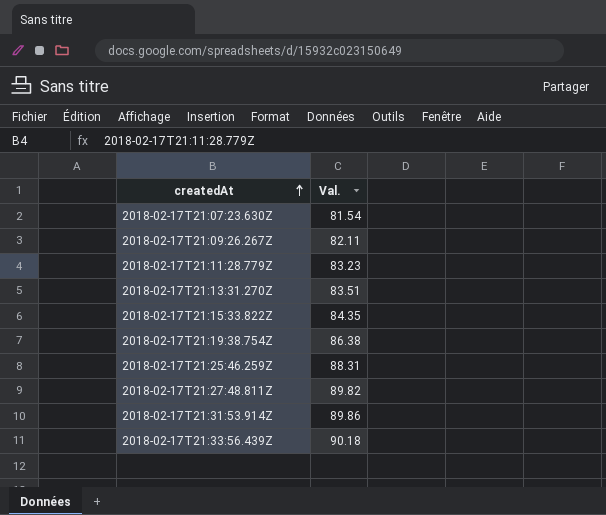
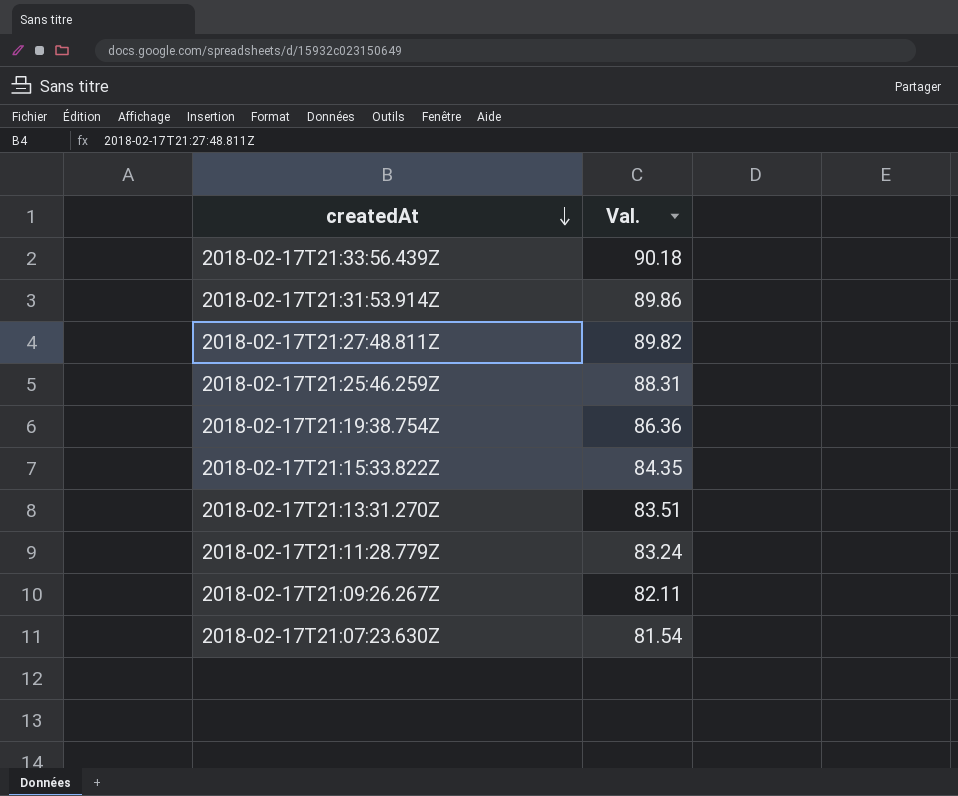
row order: createdAt ascending -> createdAt descending
2018-02-17T21:19:38.754Z | Val.: 86.38 -> 86.36
2018-02-17T21:11:28.779Z | Val.: 83.23 -> 83.24

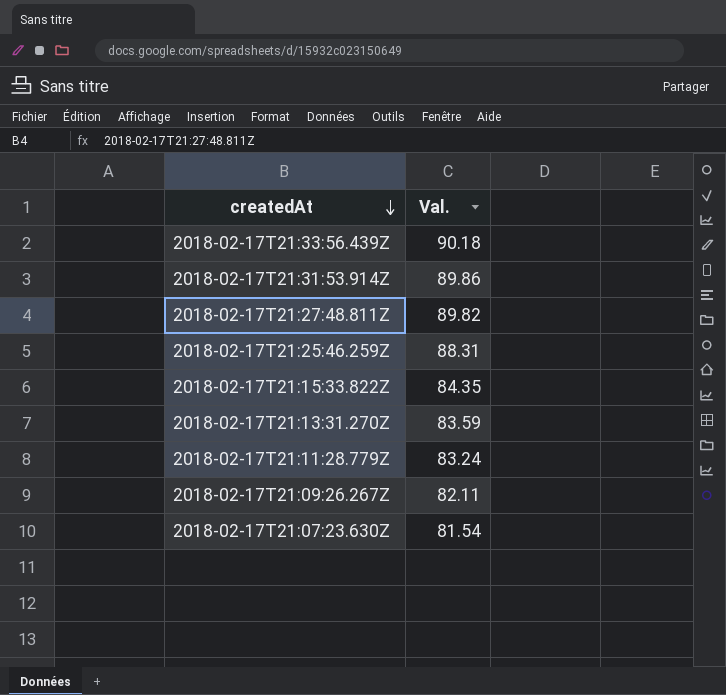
row 2018-02-17T21:19:38.754Z: 86.36 -> none
2018-02-17T21:13:31.270Z | Val.: 83.51 -> 83.59

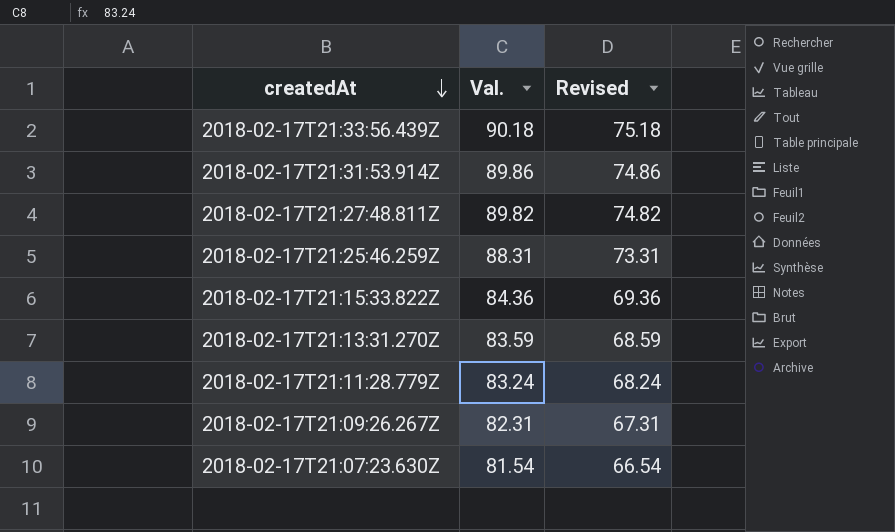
column Revised | formula: none -> [Val.] - 15
2018-02-17T21:15:33.822Z | Val.: 84.35 -> 84.36
2018-02-17T21:09:26.267Z | Val.: 82.11 -> 82.31

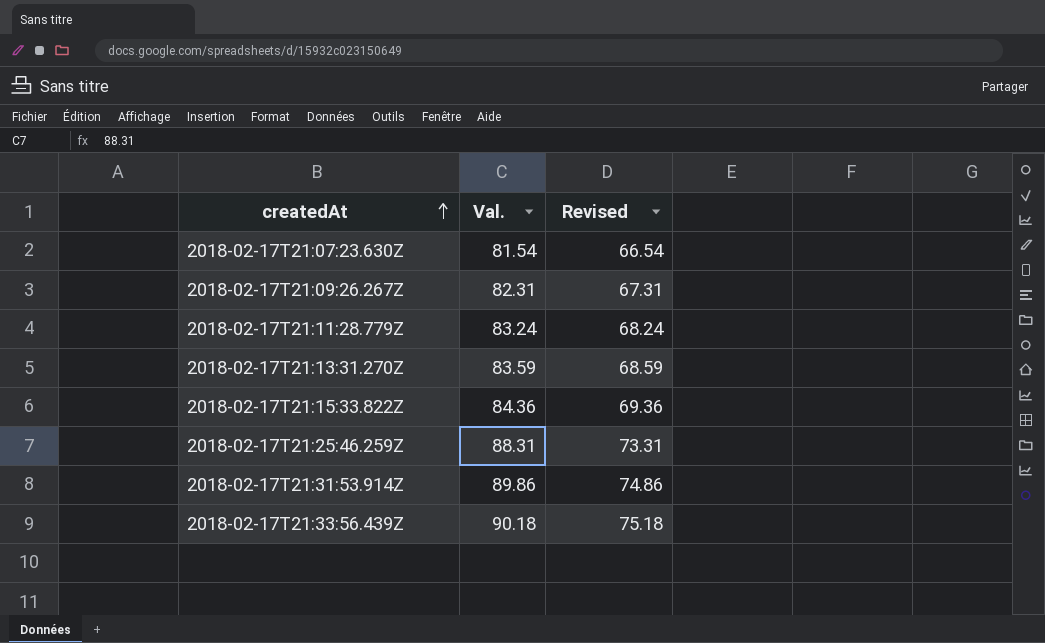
row order: createdAt descending -> createdAt ascending
row 2018-02-17T21:27:48.811Z: 89.82 | 74.82 -> none

